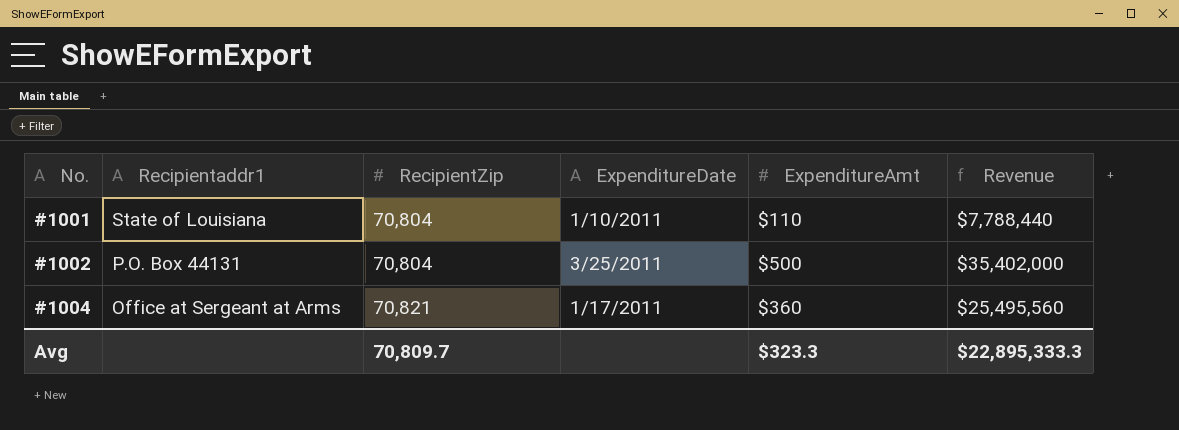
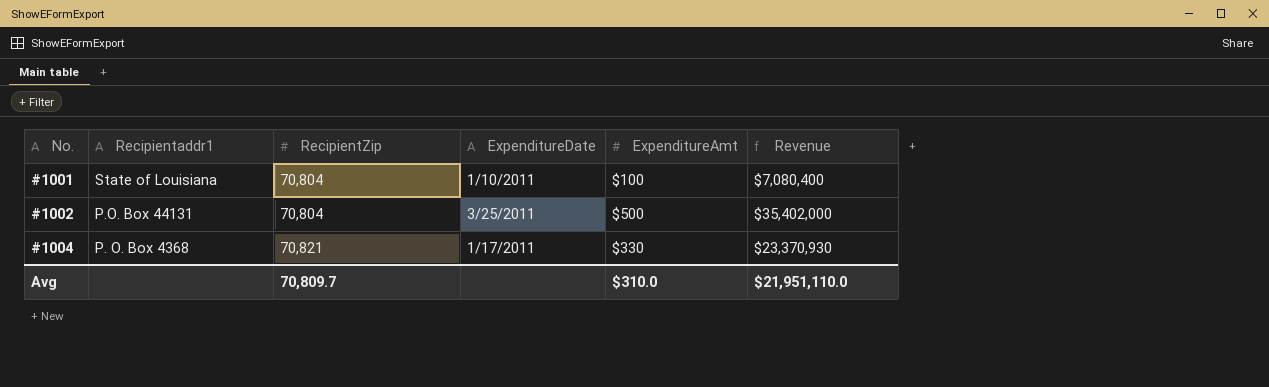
#1001 | ExpenditureAmt: $110 -> $100
#1001 | Revenue: $7,788,440 -> $7,080,400
#1004 | Recipientaddr1: Office at Sergeant at Arms -> P. O. Box 4368
#1004 | ExpenditureAmt: $360 -> $330
#1004 | Revenue: $25,495,560 -> $23,370,930
Avg | ExpenditureAmt: $323.3 -> $310.0
Avg | Revenue: $22,895,333.3 -> $21,951,110.0

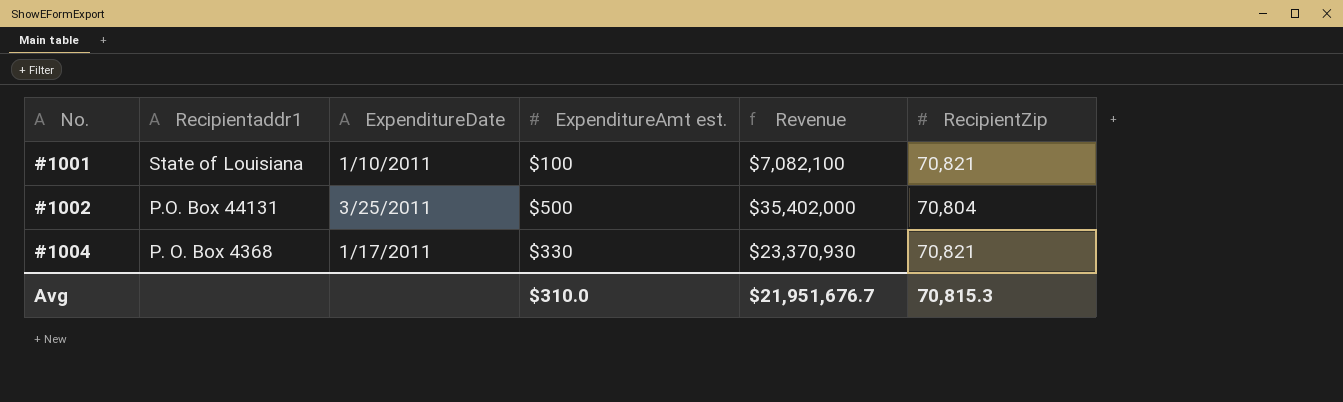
column name: ExpenditureAmt -> ExpenditureAmt est.
column RecipientZip | position: 3 -> 6
#1001 | Revenue: $7,080,400 -> $7,082,100
#1001 | RecipientZip: 70,804 -> 70,821
Avg | Revenue: $21,951,110.0 -> $21,951,676.7
Avg | RecipientZip: 70,809.7 -> 70,815.3

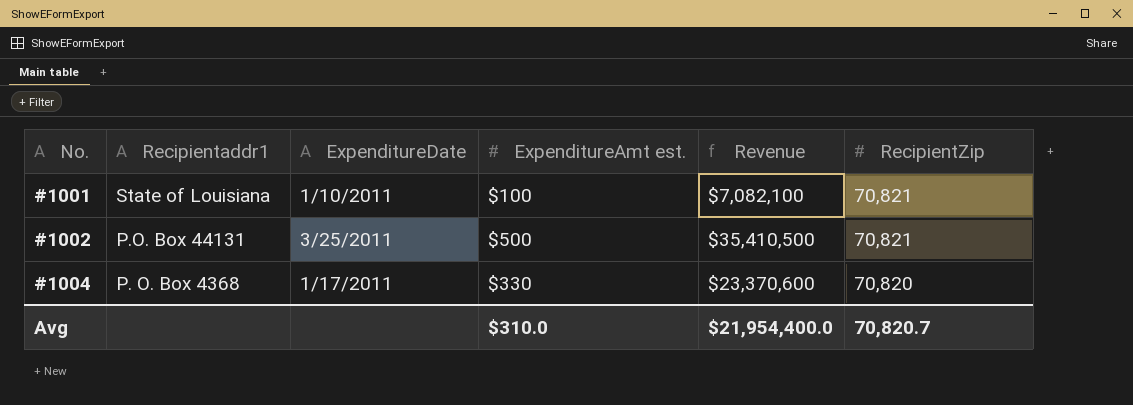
#1002 | Revenue: $35,402,000 -> $35,410,500
#1002 | RecipientZip: 70,804 -> 70,821
#1004 | Revenue: $23,370,930 -> $23,370,600
#1004 | RecipientZip: 70,821 -> 70,820
Avg | Revenue: $21,951,676.7 -> $21,954,400.0
Avg | RecipientZip: 70,815.3 -> 70,820.7

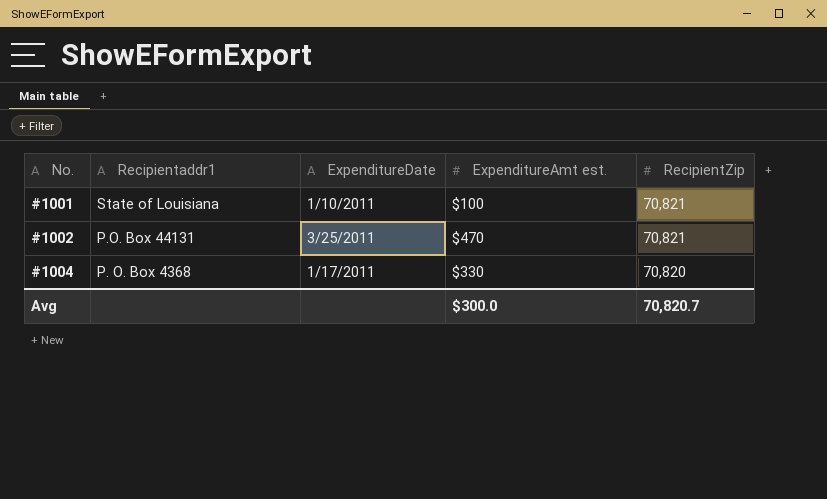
column Revenue | formula: [ExpenditureAmt est.] * [RecipientZip] -> none
#1002 | ExpenditureAmt est.: $500 -> $470
Avg | ExpenditureAmt est.: $310.0 -> $300.0

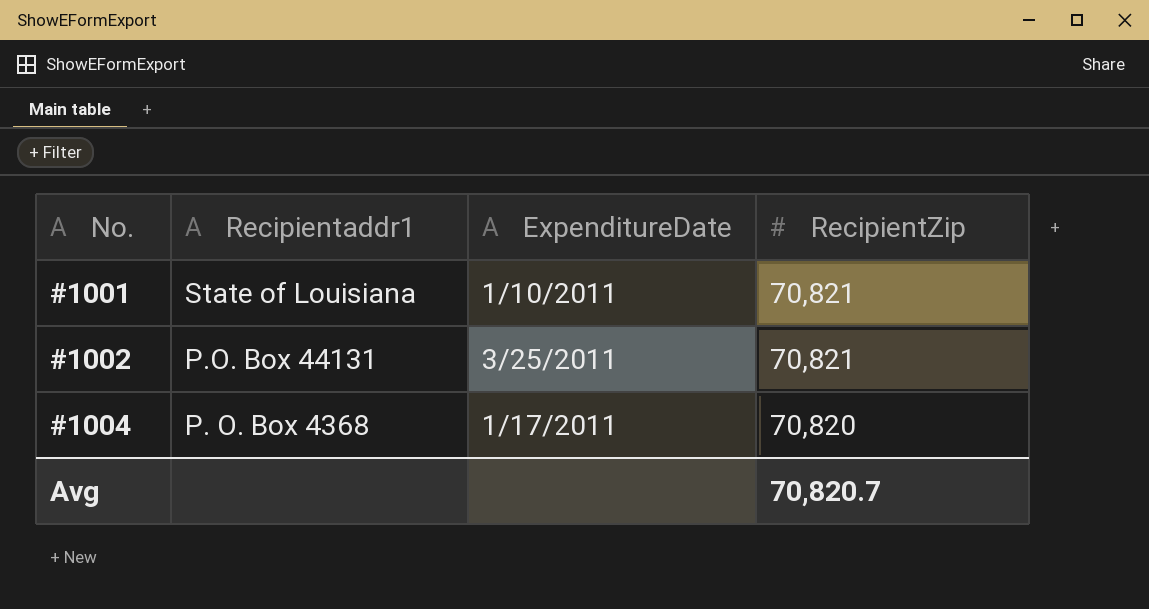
column ExpenditureAmt est. | position: 4 -> none

